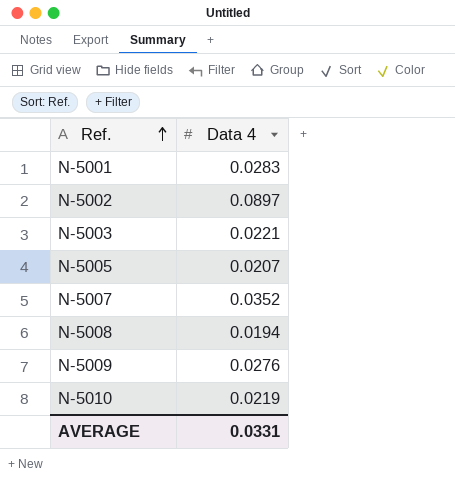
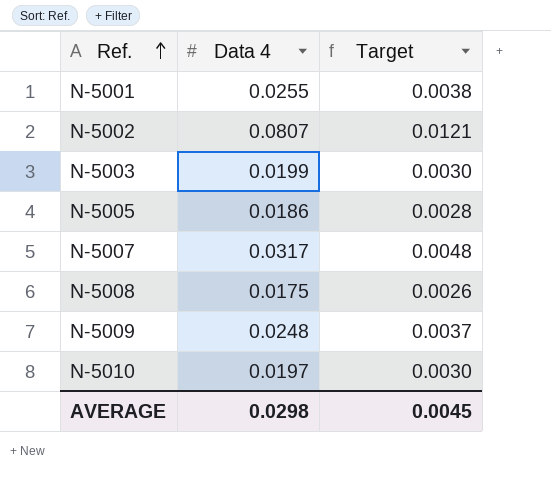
column Target | formula: none -> [Data 4] * 0.15
N-5001 | Data 4: 0.0283 -> 0.0255
N-5002 | Data 4: 0.0897 -> 0.0807
N-5003 | Data 4: 0.0221 -> 0.0199
N-5005 | Data 4: 0.0207 -> 0.0186
N-5007 | Data 4: 0.0352 -> 0.0317
N-5008 | Data 4: 0.0194 -> 0.0175
N-5009 | Data 4: 0.0276 -> 0.0248
N-5010 | Data 4: 0.0219 -> 0.0197
AVERAGE | Data 4: 0.0331 -> 0.0298

